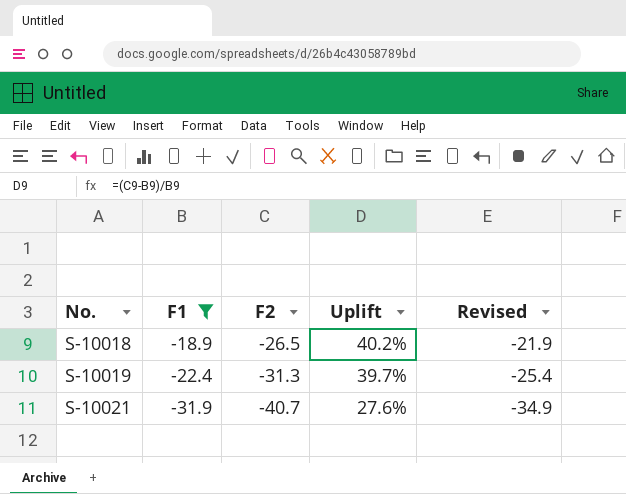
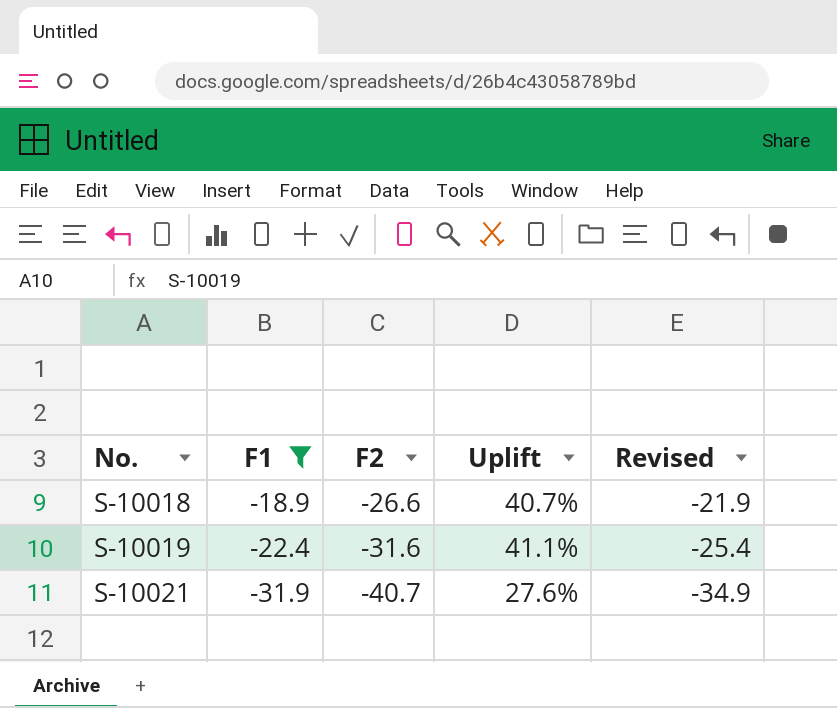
S-10018 | F2: -26.5 -> -26.6
S-10018 | Uplift: 40.2% -> 40.7%
S-10019 | F2: -31.3 -> -31.6
S-10019 | Uplift: 39.7% -> 41.1%

